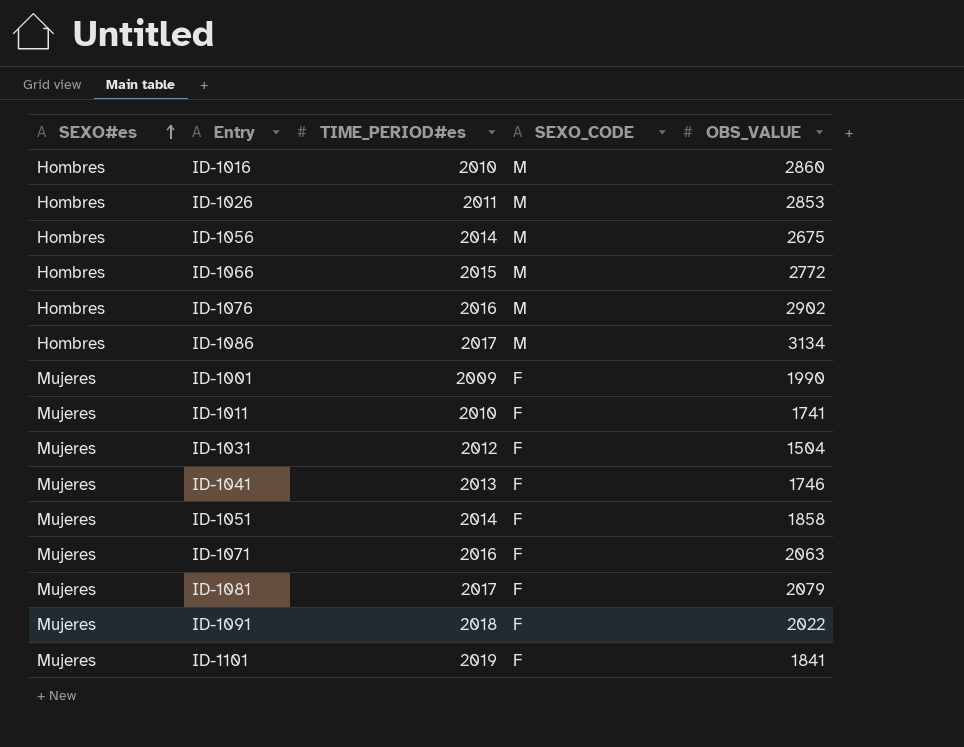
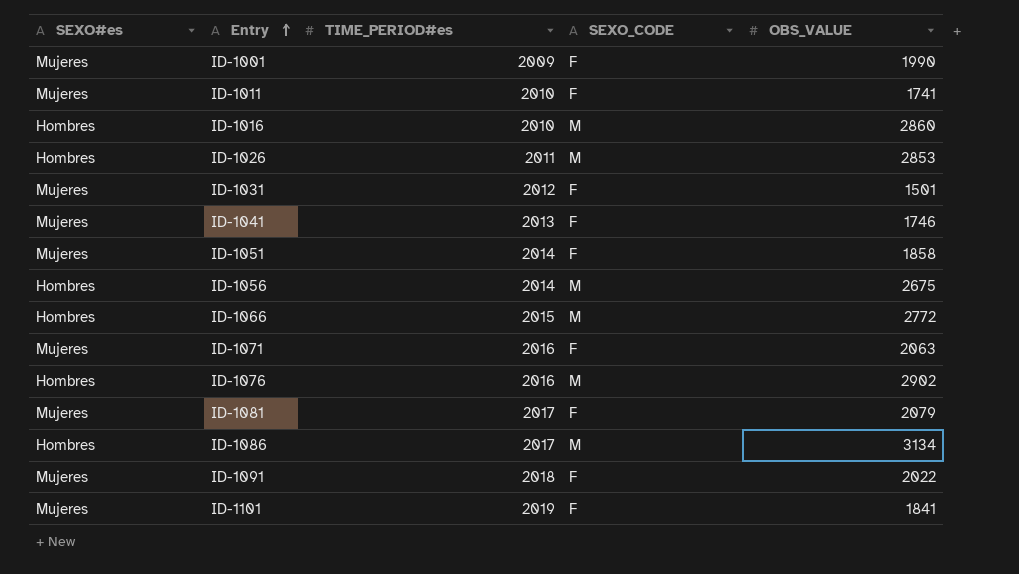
row order: SEXO#es ascending -> Entry ascending
ID-1031 | OBS_VALUE: 1504 -> 1501

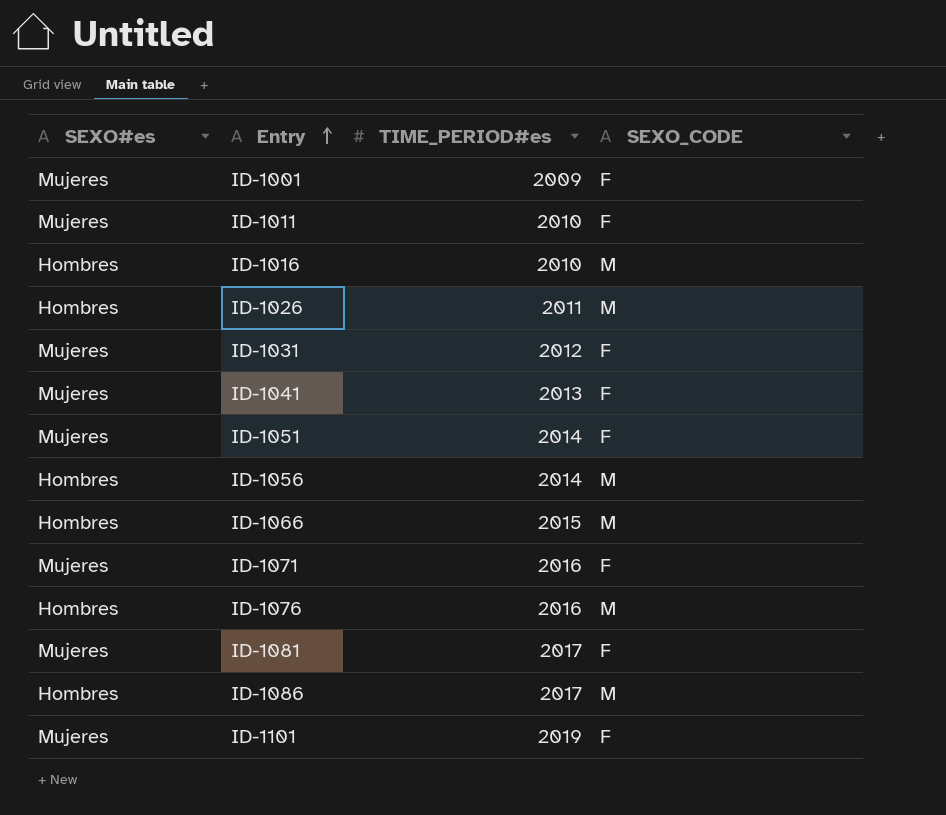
column OBS_VALUE | position: 5 -> none
row ID-1091: Mujeres | 2018 | F | 2022 -> none

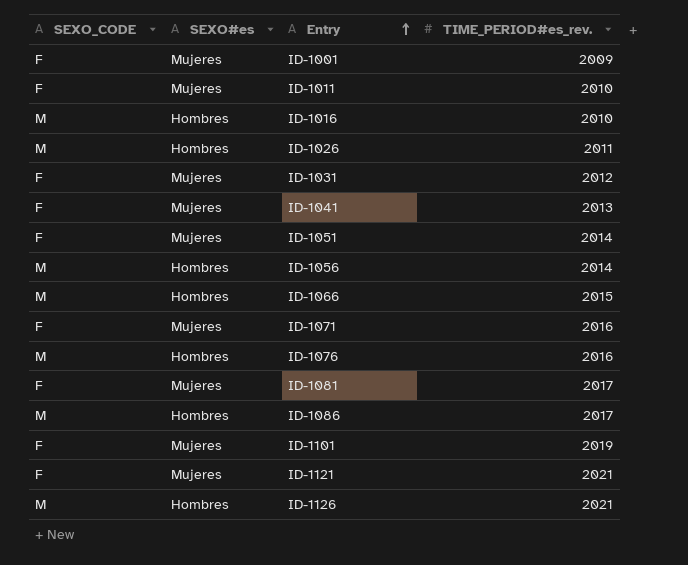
column SEXO_CODE | position: 4 -> 1
column name: TIME_PERIOD#es -> TIME_PERIOD#es_rev.
row ID-1121: none -> F | Mujeres | 2021
row ID-1126: none -> M | Hombres | 2021

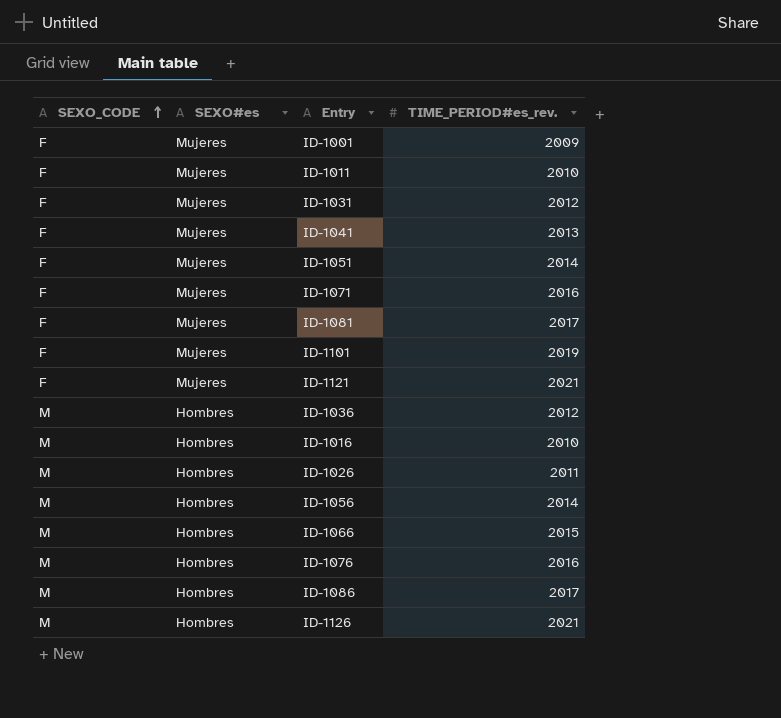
row order: Entry ascending -> SEXO_CODE ascending
row ID-1036: none -> M | Hombres | 2012

